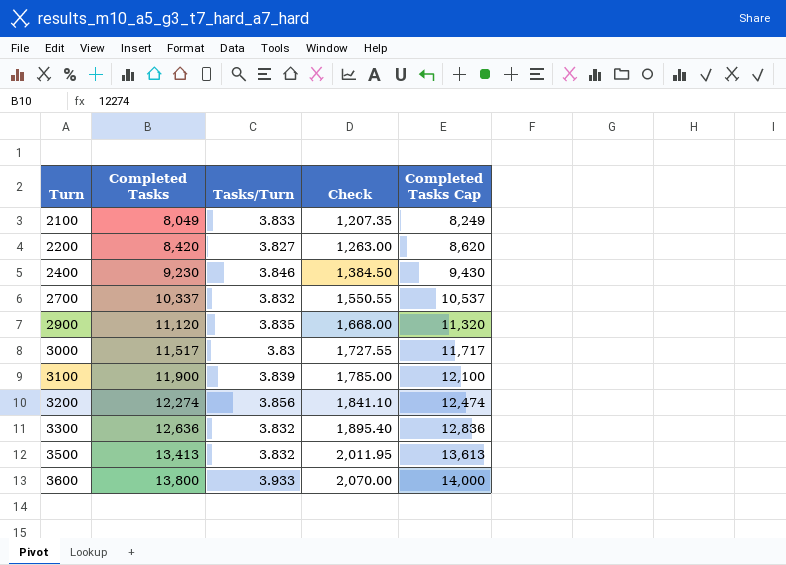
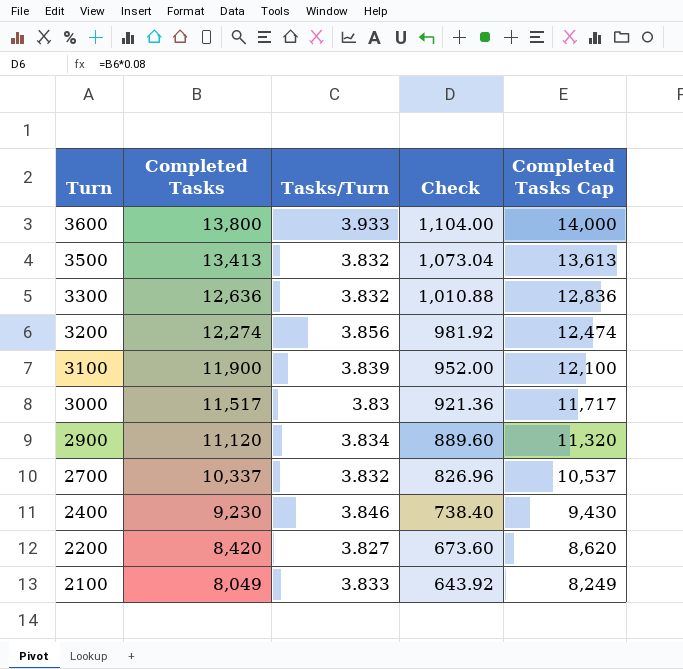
row order: Turn ascending -> Turn descending
column Check | formula: [Completed Tasks] * 0.15 -> [Completed Tasks] * 0.08
2900 | Tasks/Turn: 3.835 -> 3.834

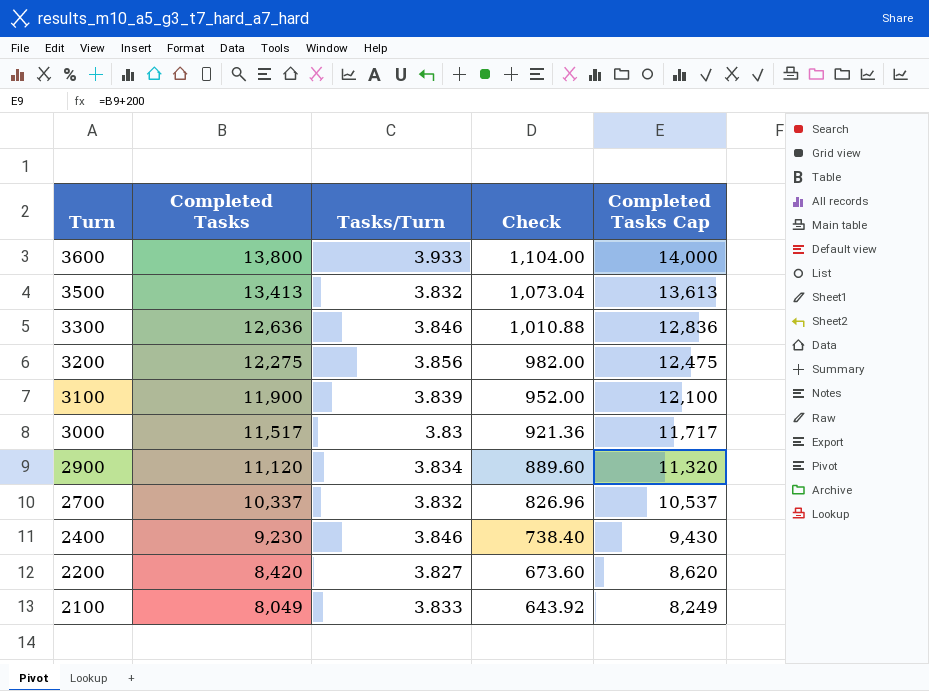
3300 | Tasks/Turn: 3.832 -> 3.846
3200 | Completed Tasks: 12,274 -> 12,275
3200 | Check: 981.92 -> 982.00
3200 | Completed Tasks Cap: 12,474 -> 12,475

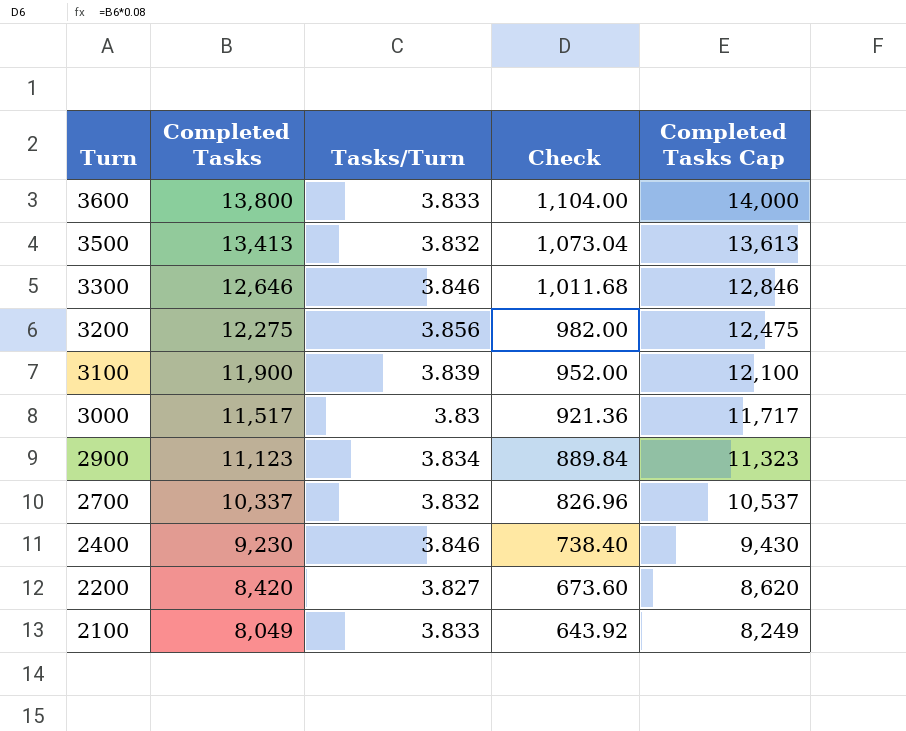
3600 | Tasks/Turn: 3.933 -> 3.833
3300 | Completed Tasks: 12,636 -> 12,646
3300 | Check: 1,010.88 -> 1,011.68
3300 | Completed Tasks Cap: 12,836 -> 12,846
2900 | Completed Tasks: 11,120 -> 11,123
2900 | Check: 889.60 -> 889.84
2900 | Completed Tasks Cap: 11,320 -> 11,323

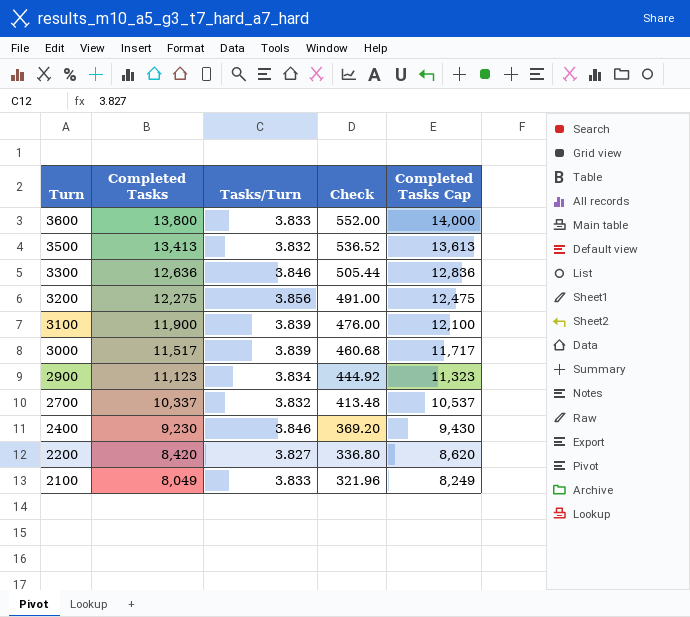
column Check | formula: [Completed Tasks] * 0.08 -> [Completed Tasks] * 0.04
3300 | Completed Tasks: 12,646 -> 12,636
3300 | Completed Tasks Cap: 12,846 -> 12,836
3000 | Tasks/Turn: 3.83 -> 3.839

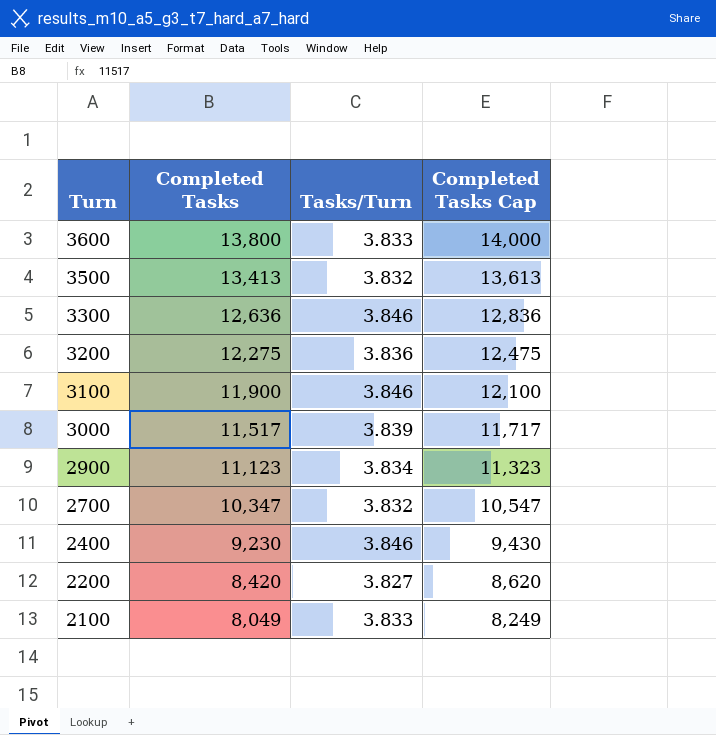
column Check | formula: [Completed Tasks] * 0.04 -> none
3200 | Tasks/Turn: 3.856 -> 3.836
3100 | Tasks/Turn: 3.839 -> 3.846
2700 | Completed Tasks: 10,337 -> 10,347
2700 | Completed Tasks Cap: 10,537 -> 10,547

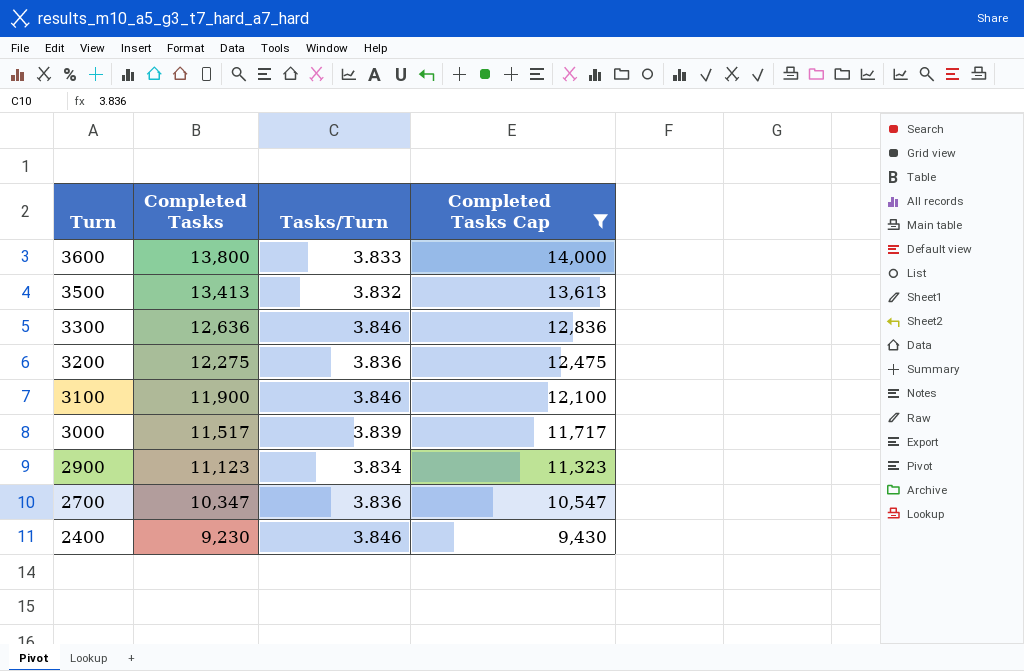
filter: none -> Completed Tasks Cap >= 9,430
2700 | Tasks/Turn: 3.832 -> 3.836

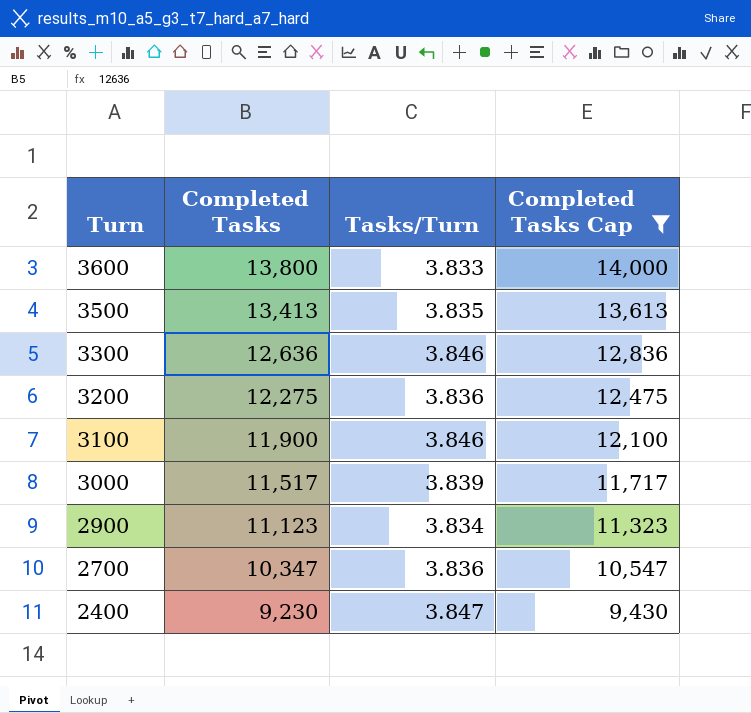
3500 | Tasks/Turn: 3.832 -> 3.835
2400 | Tasks/Turn: 3.846 -> 3.847

